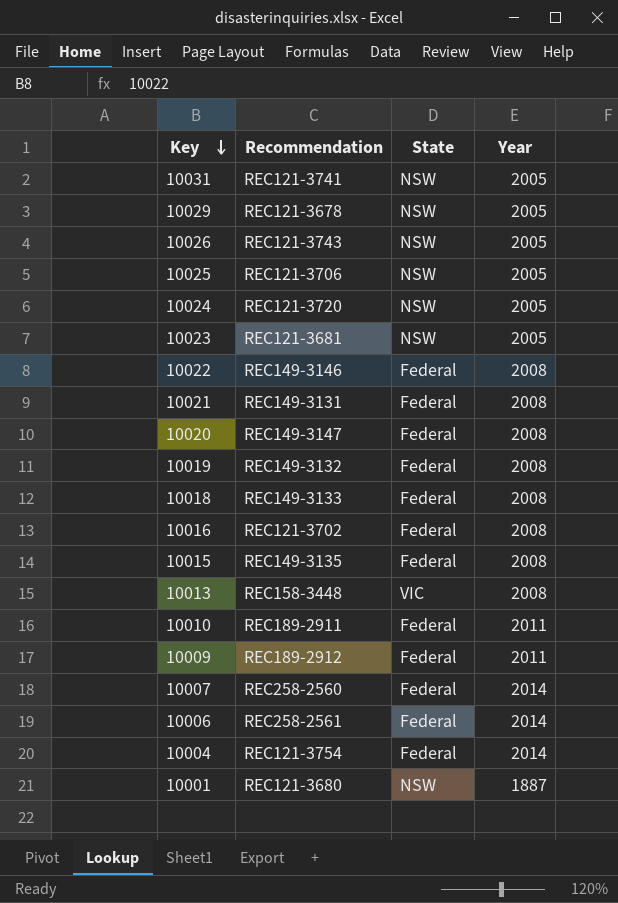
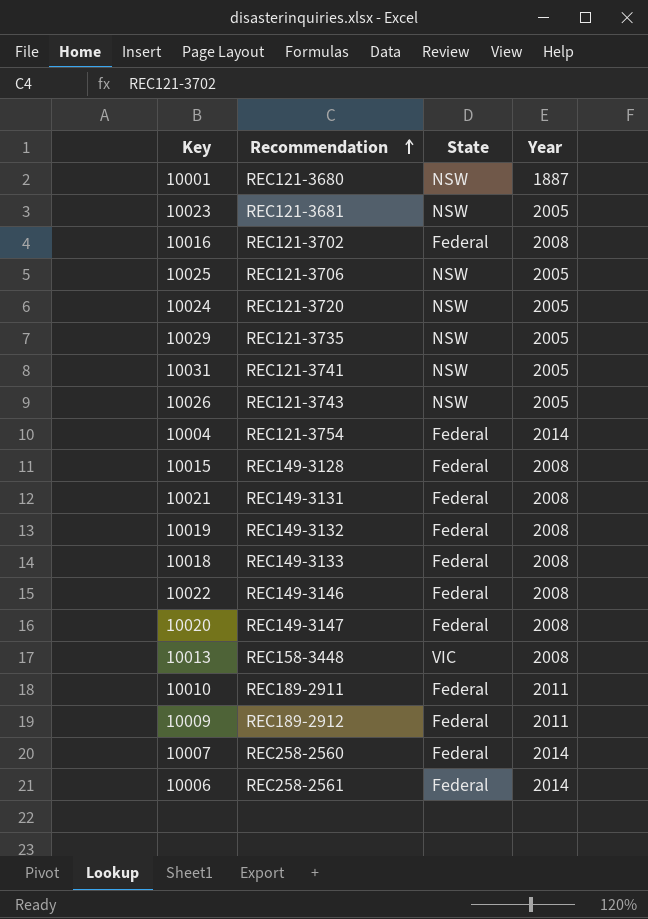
row order: Key descending -> Recommendation ascending
10029 | Recommendation: REC121-3678 -> REC121-3735
10015 | Recommendation: REC149-3135 -> REC149-3128

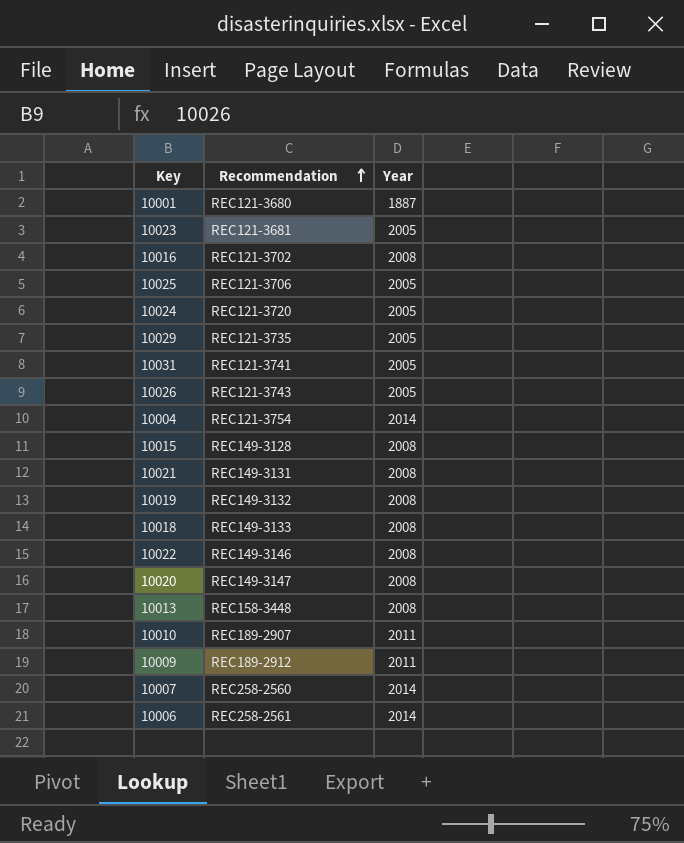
column State | position: 3 -> none
10010 | Recommendation: REC189-2911 -> REC189-2907

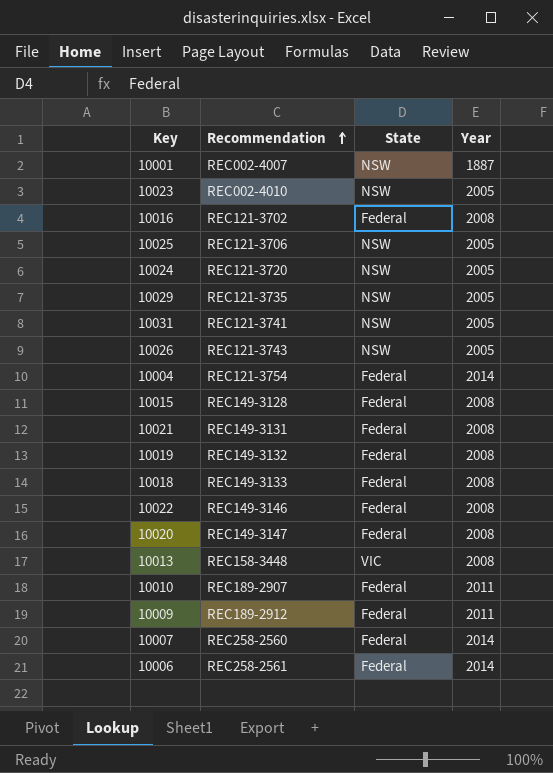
column State | position: none -> 3
10001 | Recommendation: REC121-3680 -> REC002-4007
10023 | Recommendation: REC121-3681 -> REC002-4010

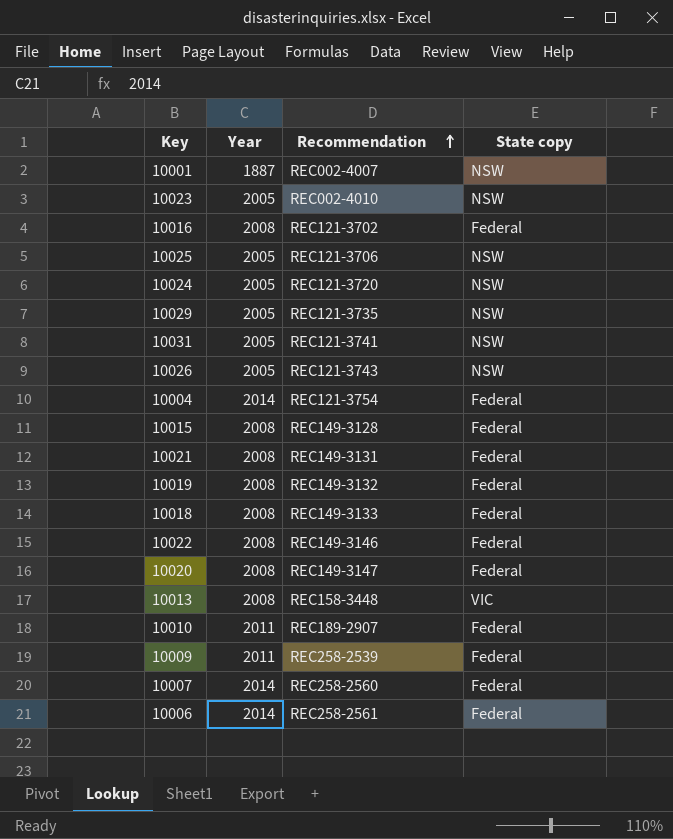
column Year | position: 4 -> 2
column name: State -> State copy
10009 | Recommendation: REC189-2912 -> REC258-2539

